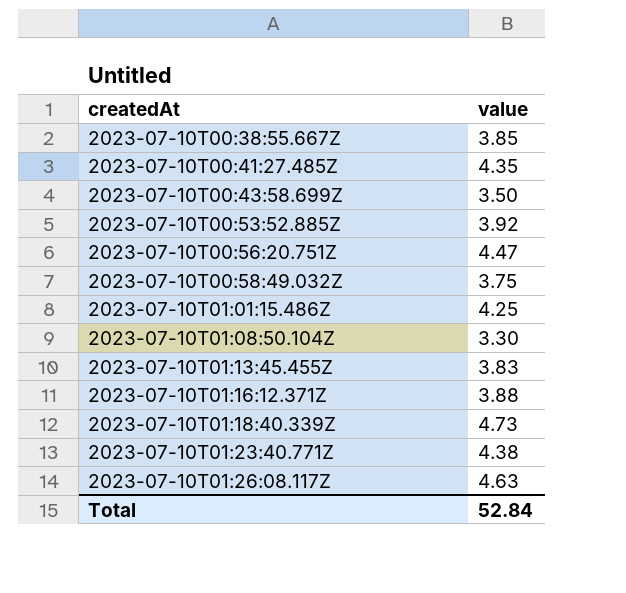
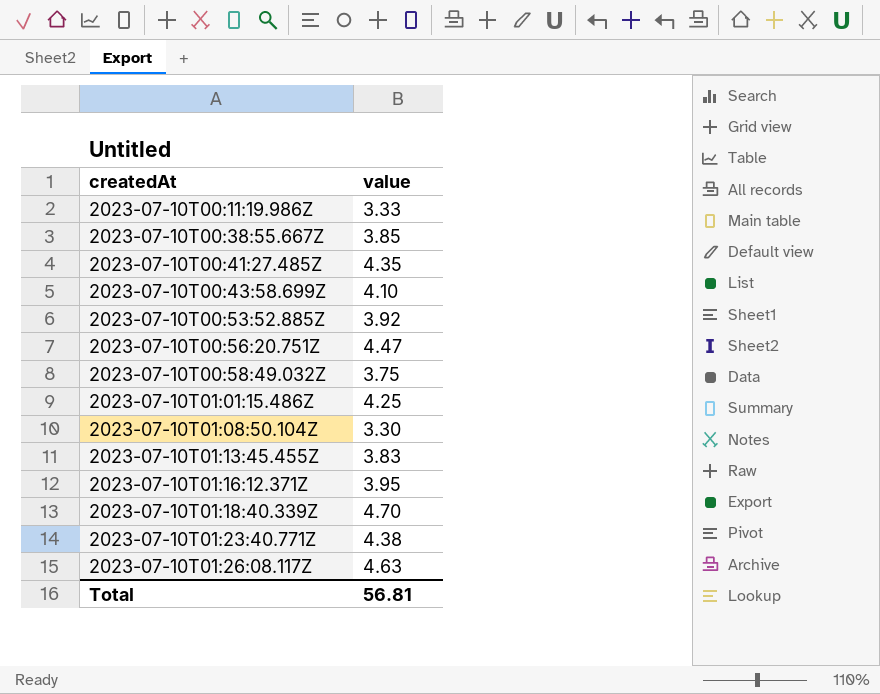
row 2023-07-10T00:11:19.986Z: none -> 3.33
2023-07-10T00:43:58.699Z | value: 3.50 -> 4.10
2023-07-10T01:16:12.371Z | value: 3.88 -> 3.95
2023-07-10T01:18:40.339Z | value: 4.73 -> 4.70
Total | value: 52.84 -> 56.81

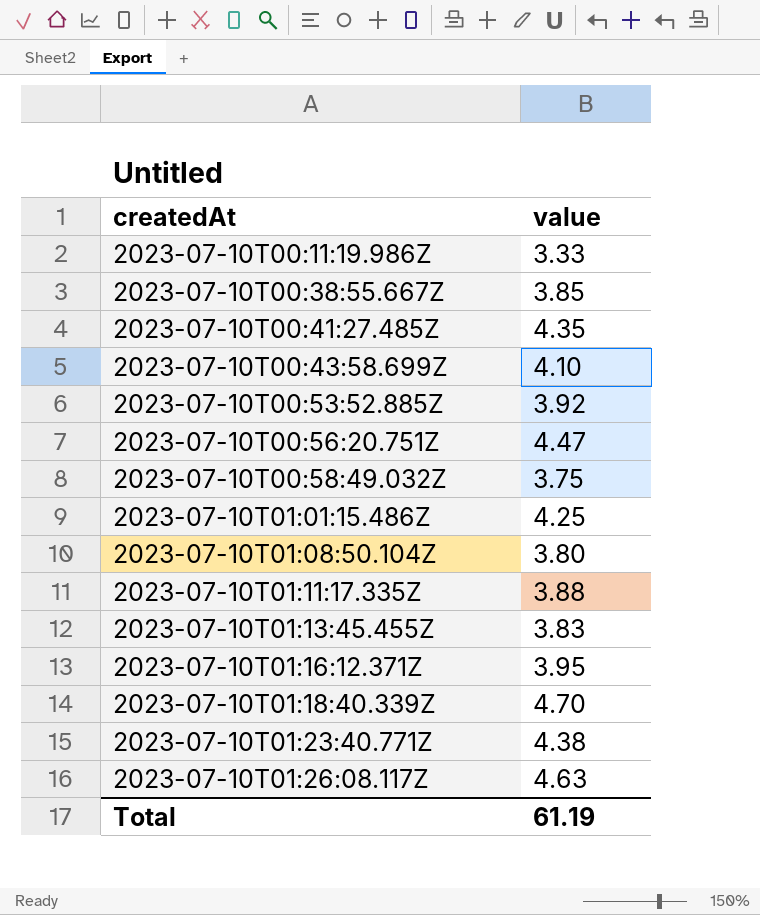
2023-07-10T01:08:50.104Z | value: 3.30 -> 3.80
row 2023-07-10T01:11:17.335Z: none -> 3.88
Total | value: 56.81 -> 61.19

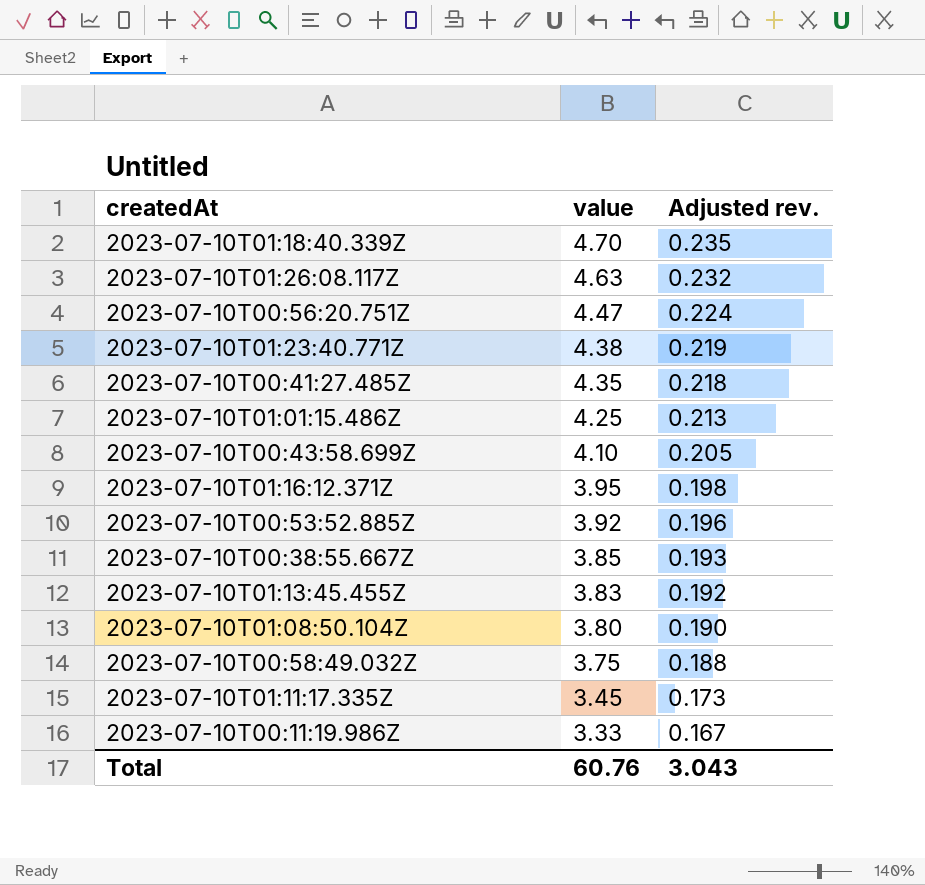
row order: createdAt ascending -> value descending
column Adjusted rev. | formula: none -> [value] * 0.05
2023-07-10T01:11:17.335Z | value: 3.88 -> 3.45
Total | value: 61.19 -> 60.76

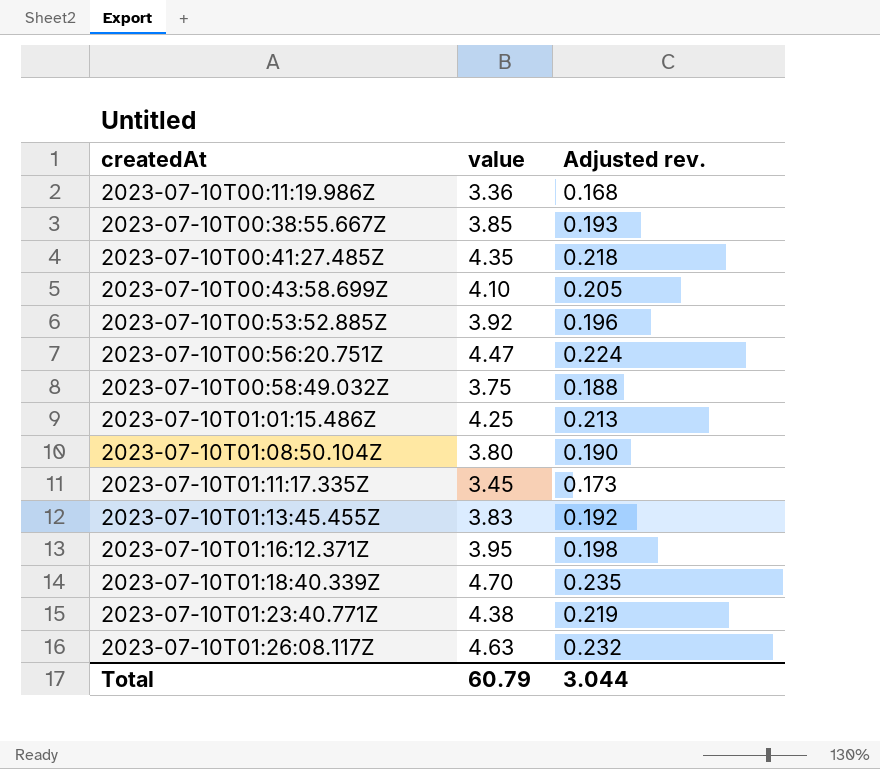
row order: value descending -> createdAt ascending
2023-07-10T00:11:19.986Z | value: 3.33 -> 3.36
2023-07-10T00:11:19.986Z | Adjusted rev.: 0.167 -> 0.168
Total | value: 60.76 -> 60.79
Total | Adjusted rev.: 3.043 -> 3.044

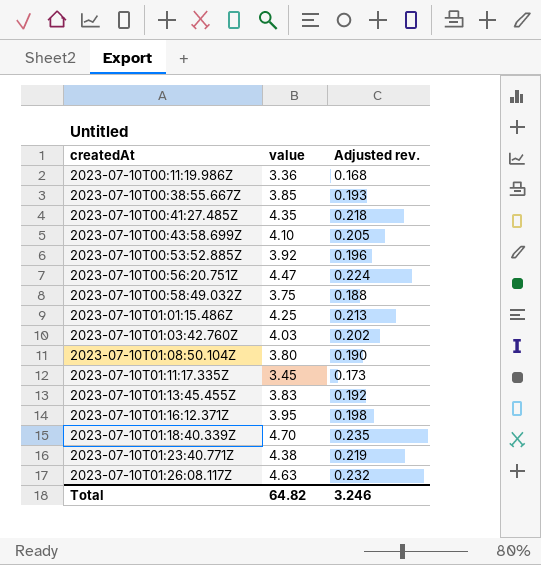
row 2023-07-10T01:03:42.760Z: none -> 4.03 | 0.202
Total | value: 60.79 -> 64.82
Total | Adjusted rev.: 3.044 -> 3.246

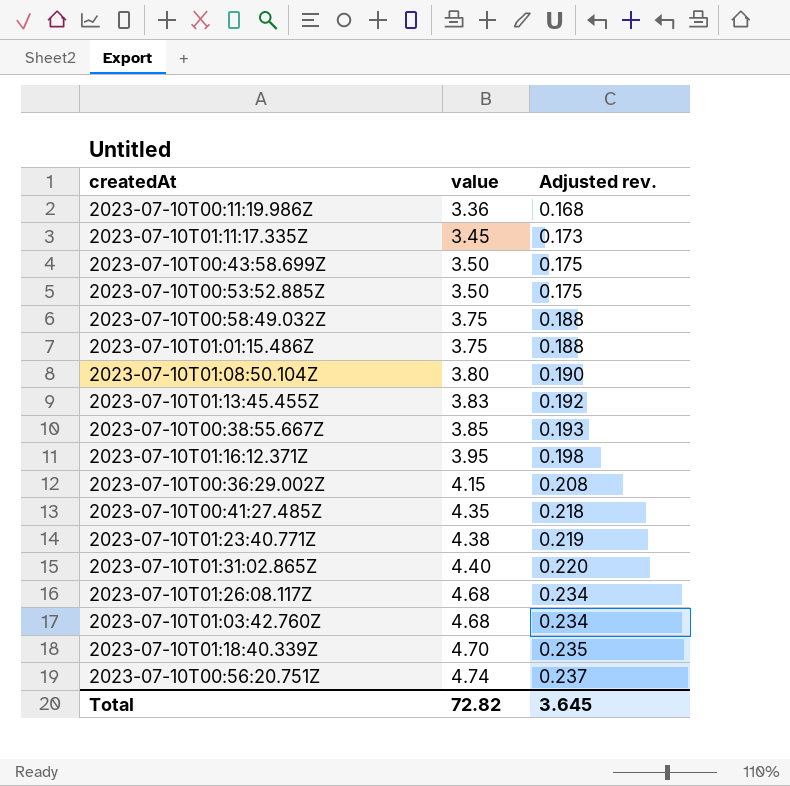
row order: createdAt ascending -> value ascending
2023-07-10T00:43:58.699Z | value: 4.10 -> 3.50
2023-07-10T00:43:58.699Z | Adjusted rev.: 0.205 -> 0.175
2023-07-10T00:53:52.885Z | value: 3.92 -> 3.50
2023-07-10T00:53:52.885Z | Adjusted rev.: 0.196 -> 0.175
2023-07-10T01:01:15.486Z | value: 4.25 -> 3.75
2023-07-10T01:01:15.486Z | Adjusted rev.: 0.213 -> 0.188
row 2023-07-10T00:36:29.002Z: none -> 4.15 | 0.208
row 2023-07-10T01:31:02.865Z: none -> 4.40 | 0.220
2023-07-10T01:26:08.117Z | value: 4.63 -> 4.68
2023-07-10T01:26:08.117Z | Adjusted rev.: 0.232 -> 0.234
2023-07-10T01:03:42.760Z | value: 4.03 -> 4.68
2023-07-10T01:03:42.760Z | Adjusted rev.: 0.202 -> 0.234
2023-07-10T00:56:20.751Z | value: 4.47 -> 4.74
2023-07-10T00:56:20.751Z | Adjusted rev.: 0.224 -> 0.237
Total | value: 64.82 -> 72.82
Total | Adjusted rev.: 3.246 -> 3.645

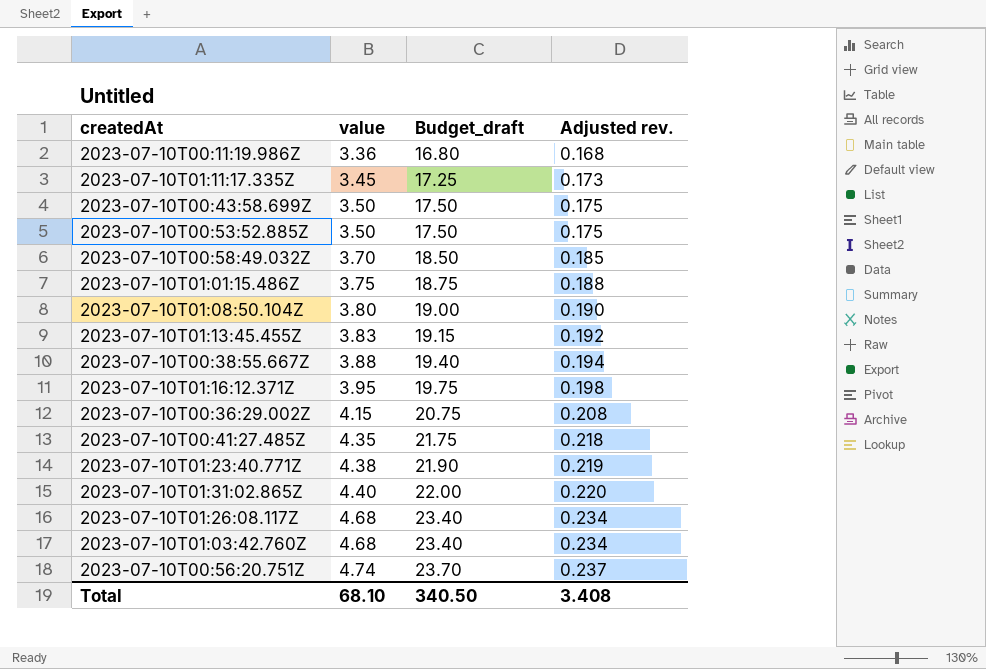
column Budget_draft | formula: none -> [value] * 5
row 2023-07-10T01:18:40.339Z: 4.70 | 0.235 -> none
2023-07-10T00:58:49.032Z | value: 3.75 -> 3.70
2023-07-10T00:58:49.032Z | Adjusted rev.: 0.188 -> 0.185
2023-07-10T00:38:55.667Z | value: 3.85 -> 3.88
2023-07-10T00:38:55.667Z | Adjusted rev.: 0.193 -> 0.194
Total | value: 72.82 -> 68.10
Total | Adjusted rev.: 3.645 -> 3.408

